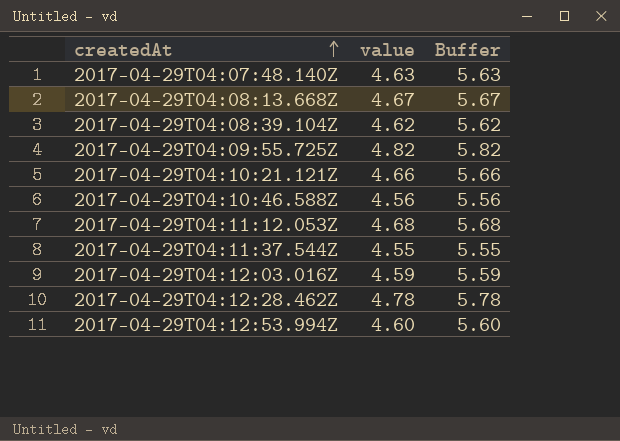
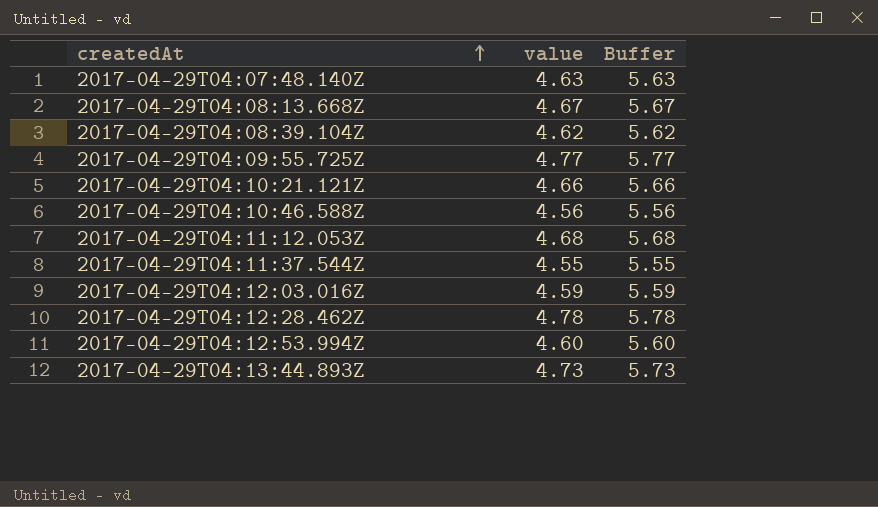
2017-04-29T04:09:55.725Z | value: 4.82 -> 4.77
2017-04-29T04:09:55.725Z | Buffer: 5.82 -> 5.77
row 2017-04-29T04:13:44.893Z: none -> 4.73 | 5.73

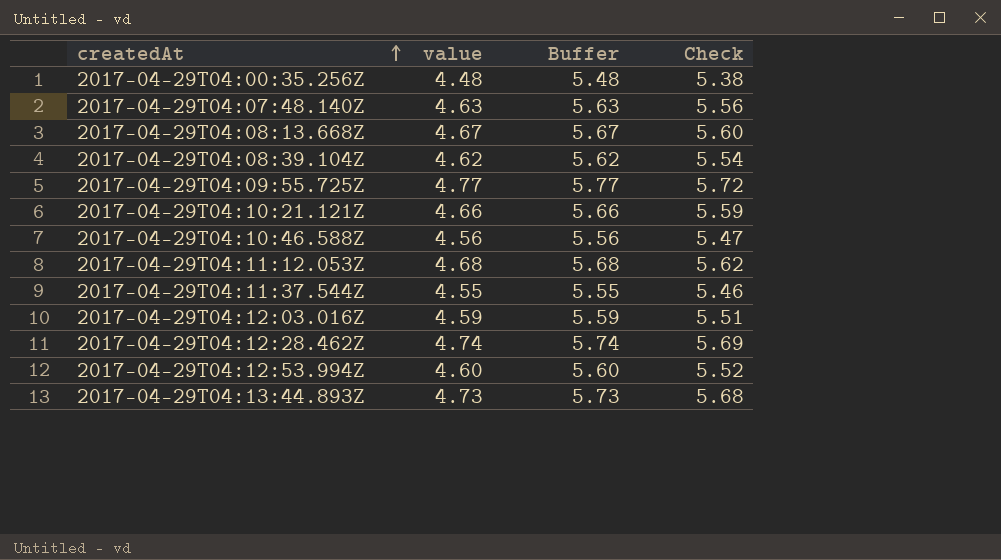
column Check | formula: none -> [value] * 1.2
row 2017-04-29T04:00:35.256Z: none -> 4.48 | 5.48 | 5.38
2017-04-29T04:12:28.462Z | value: 4.78 -> 4.74
2017-04-29T04:12:28.462Z | Buffer: 5.78 -> 5.74

